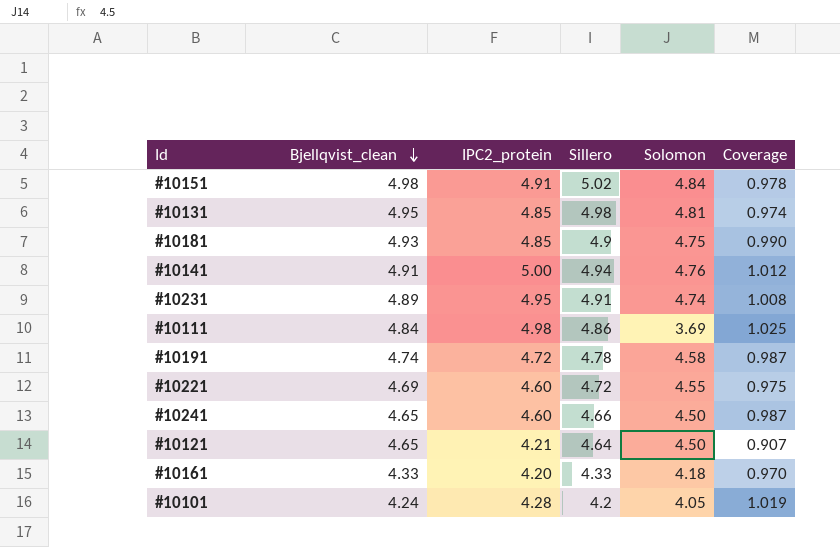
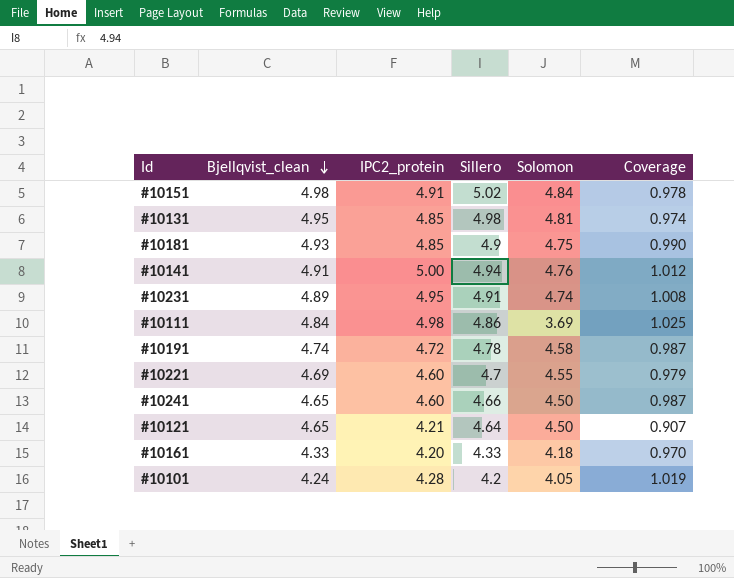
#10221 | Sillero: 4.72 -> 4.7
#10221 | Coverage: 0.975 -> 0.979

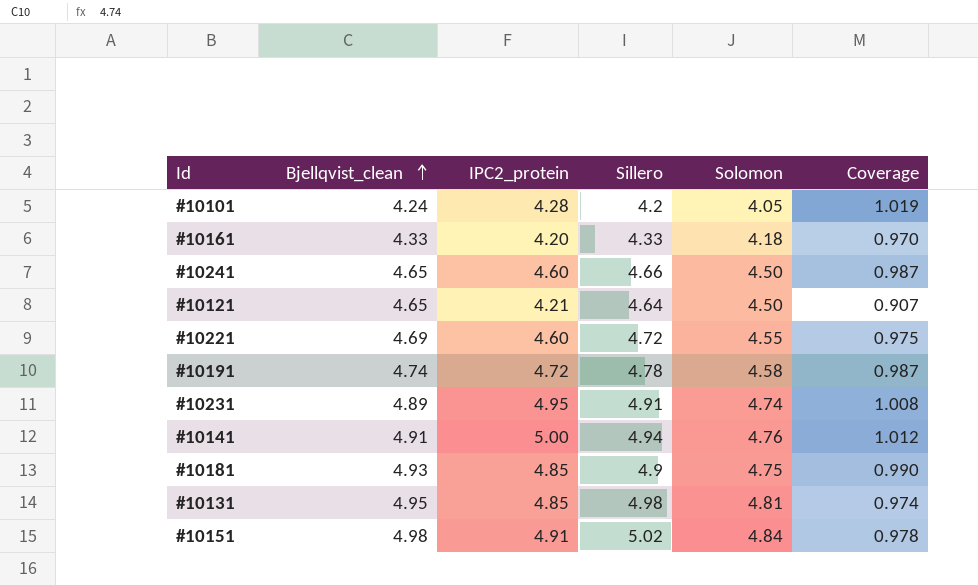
row order: Bjellqvist_clean descending -> Bjellqvist_clean ascending
row #10111: 4.84 | 4.98 | 4.86 | 3.69 | 1.025 -> none
#10221 | Sillero: 4.7 -> 4.72
#10221 | Coverage: 0.979 -> 0.975

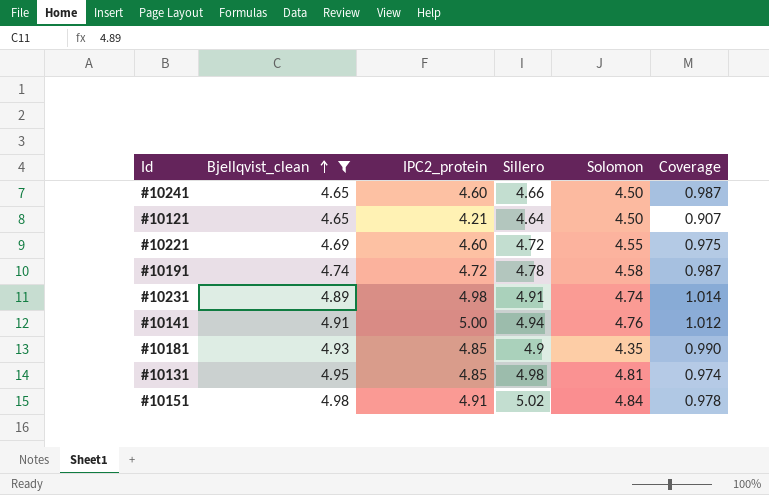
filter: none -> Bjellqvist_clean >= 4.65
#10231 | IPC2_protein: 4.95 -> 4.98
#10231 | Coverage: 1.008 -> 1.014
#10181 | Solomon: 4.75 -> 4.35

